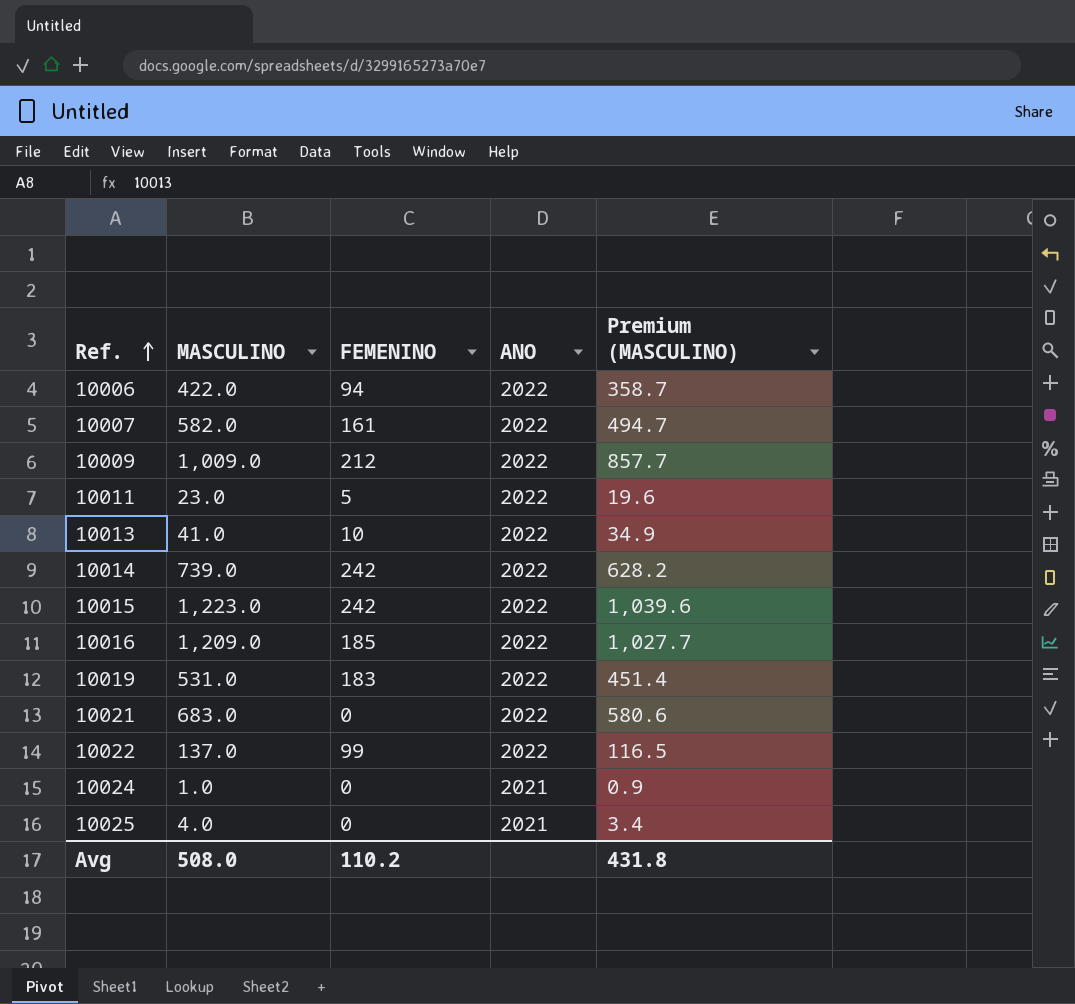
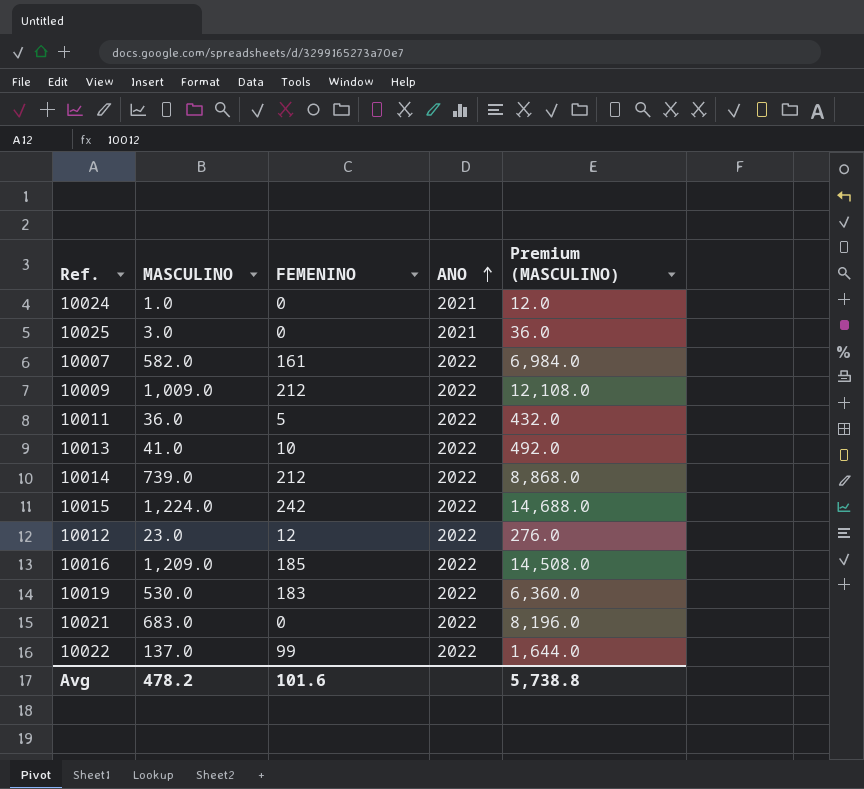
row order: Ref. ascending -> ANO ascending
column Premium (MASCULINO) | formula: [MASCULINO] * 0.85 -> [MASCULINO] * 12
row 10006: 422.0 | 94 | 2022 | 358.7 -> none
10025 | MASCULINO: 4.0 -> 3.0
10011 | MASCULINO: 23.0 -> 36.0
10014 | FEMENINO: 242 -> 212
10015 | MASCULINO: 1,223.0 -> 1,224.0
row 10012: none -> 23.0 | 12 | 2022 | 276.0
10019 | MASCULINO: 531.0 -> 530.0
Avg | MASCULINO: 508.0 -> 478.2
Avg | FEMENINO: 110.2 -> 101.6
Avg | Premium (MASCULINO): 431.8 -> 5,738.8

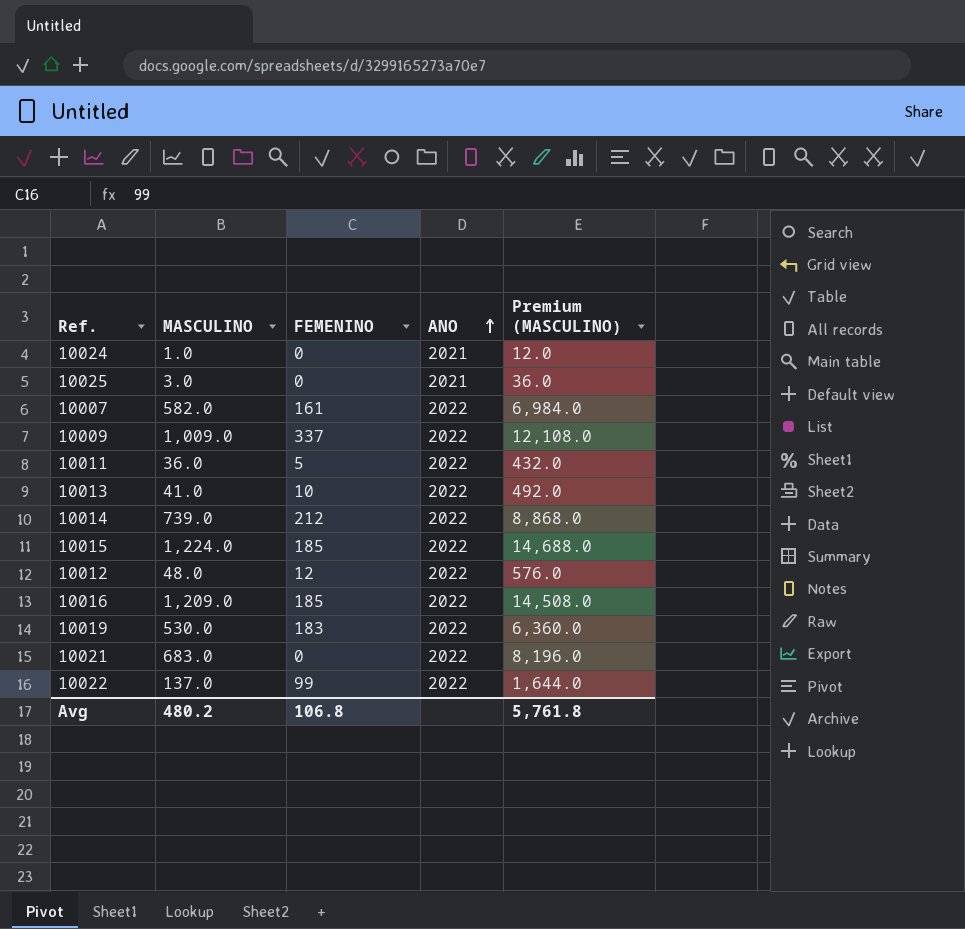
10009 | FEMENINO: 212 -> 337
10015 | FEMENINO: 242 -> 185
10012 | MASCULINO: 23.0 -> 48.0
10012 | Premium (MASCULINO): 276.0 -> 576.0
Avg | MASCULINO: 478.2 -> 480.2
Avg | FEMENINO: 101.6 -> 106.8
Avg | Premium (MASCULINO): 5,738.8 -> 5,761.8

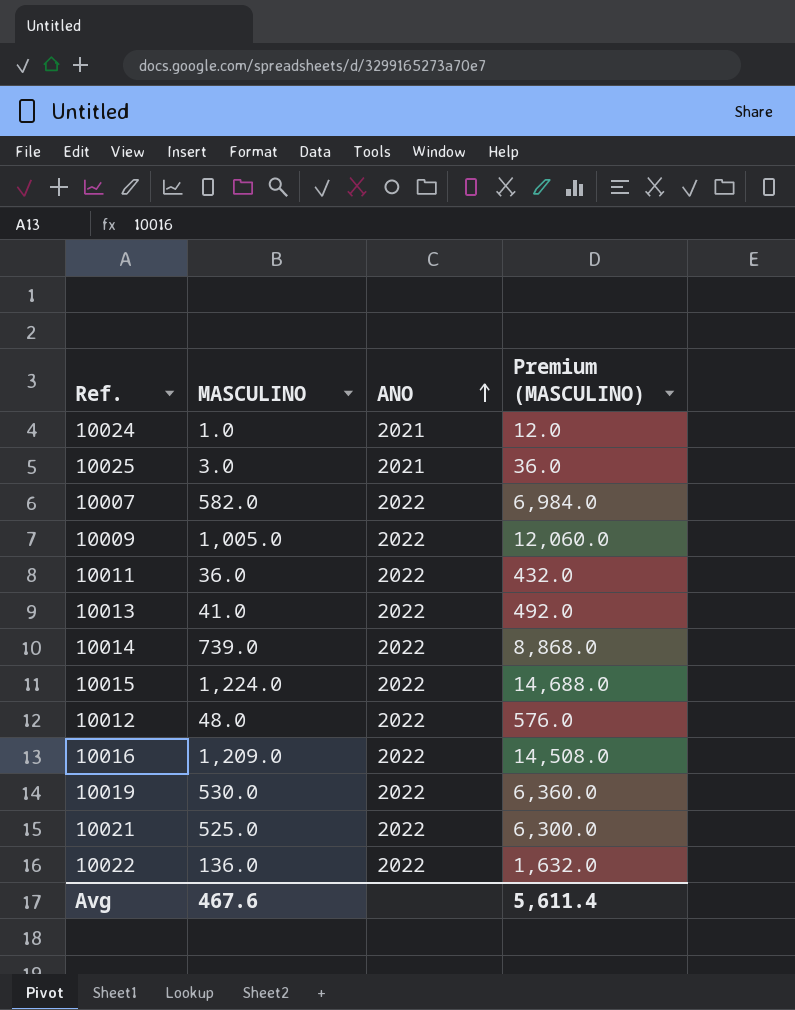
column FEMENINO | position: 3 -> none
10009 | MASCULINO: 1,009.0 -> 1,005.0
10009 | Premium (MASCULINO): 12,108.0 -> 12,060.0
10021 | MASCULINO: 683.0 -> 525.0
10021 | Premium (MASCULINO): 8,196.0 -> 6,300.0
10022 | MASCULINO: 137.0 -> 136.0
10022 | Premium (MASCULINO): 1,644.0 -> 1,632.0
Avg | MASCULINO: 480.2 -> 467.6
Avg | Premium (MASCULINO): 5,761.8 -> 5,611.4

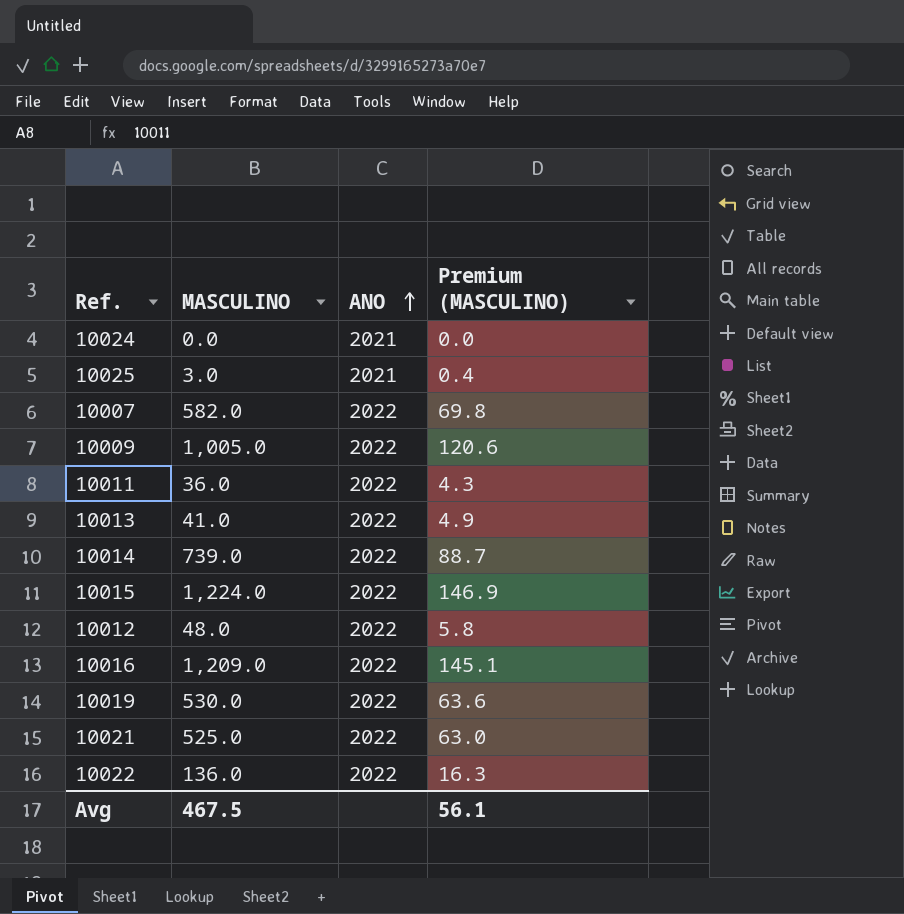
column Premium (MASCULINO) | formula: [MASCULINO] * 12 -> [MASCULINO] * 0.12
10024 | MASCULINO: 1.0 -> 0.0
Avg | MASCULINO: 467.6 -> 467.5
Avg | Premium (MASCULINO): 5,611.4 -> 56.1

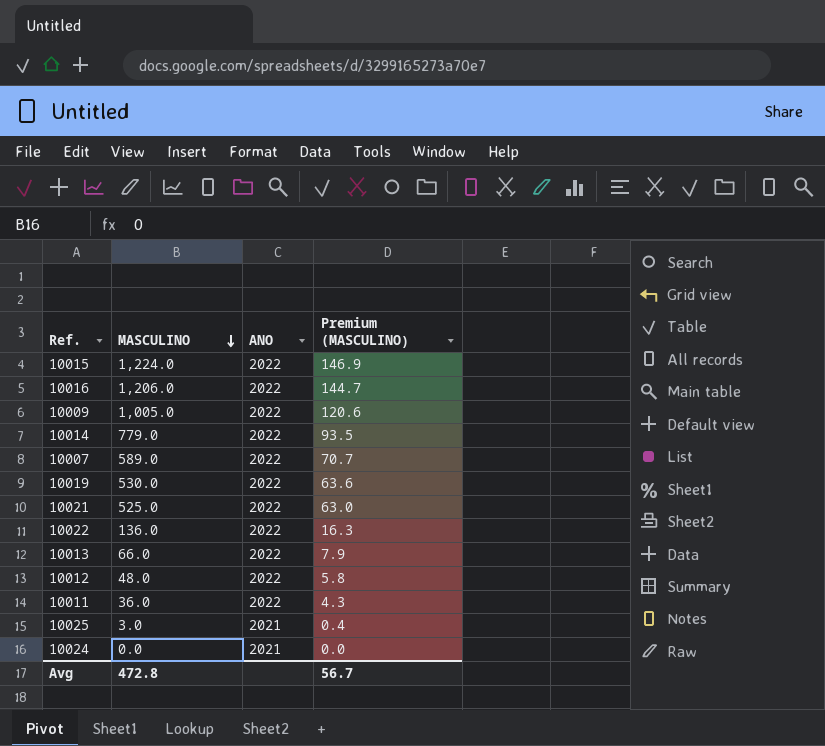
row order: ANO ascending -> MASCULINO descending
10016 | MASCULINO: 1,209.0 -> 1,206.0
10016 | Premium (MASCULINO): 145.1 -> 144.7
10014 | MASCULINO: 739.0 -> 779.0
10014 | Premium (MASCULINO): 88.7 -> 93.5
10007 | MASCULINO: 582.0 -> 589.0
10007 | Premium (MASCULINO): 69.8 -> 70.7
10013 | MASCULINO: 41.0 -> 66.0
10013 | Premium (MASCULINO): 4.9 -> 7.9
Avg | MASCULINO: 467.5 -> 472.8
Avg | Premium (MASCULINO): 56.1 -> 56.7

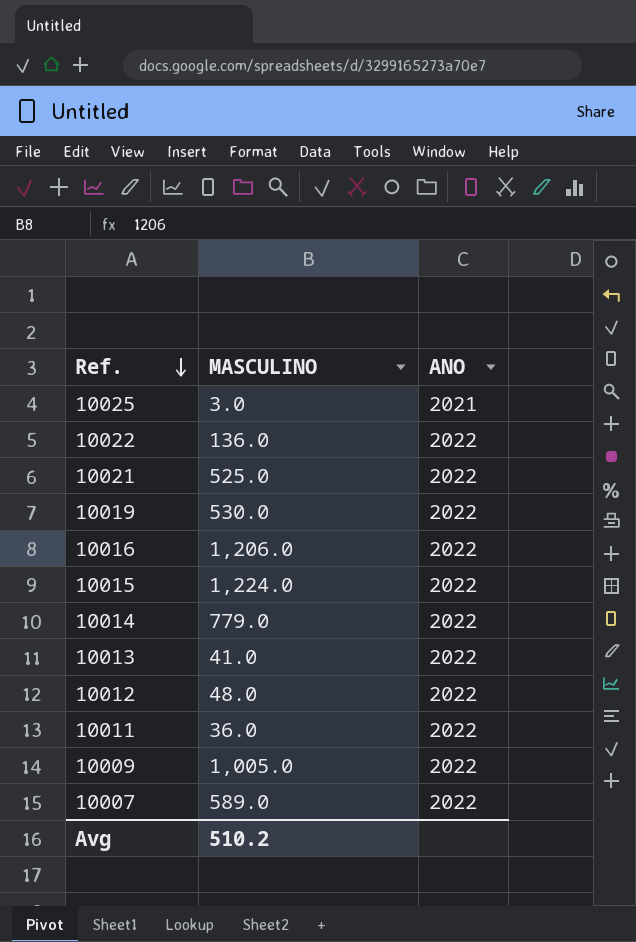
row order: MASCULINO descending -> Ref. descending
column Premium (MASCULINO) | formula: [MASCULINO] * 0.12 -> none
row 10024: 0.0 | 2021 | 0.0 -> none
10013 | MASCULINO: 66.0 -> 41.0
Avg | MASCULINO: 472.8 -> 510.2

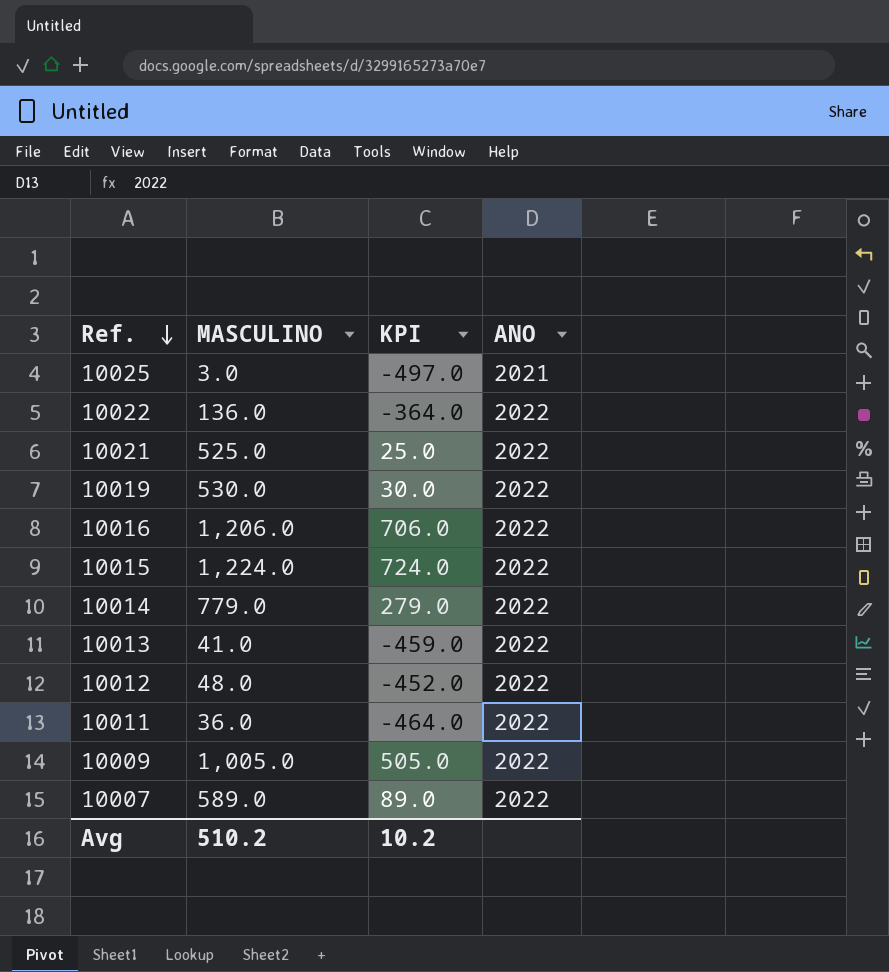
column KPI | formula: none -> [MASCULINO] - 500

